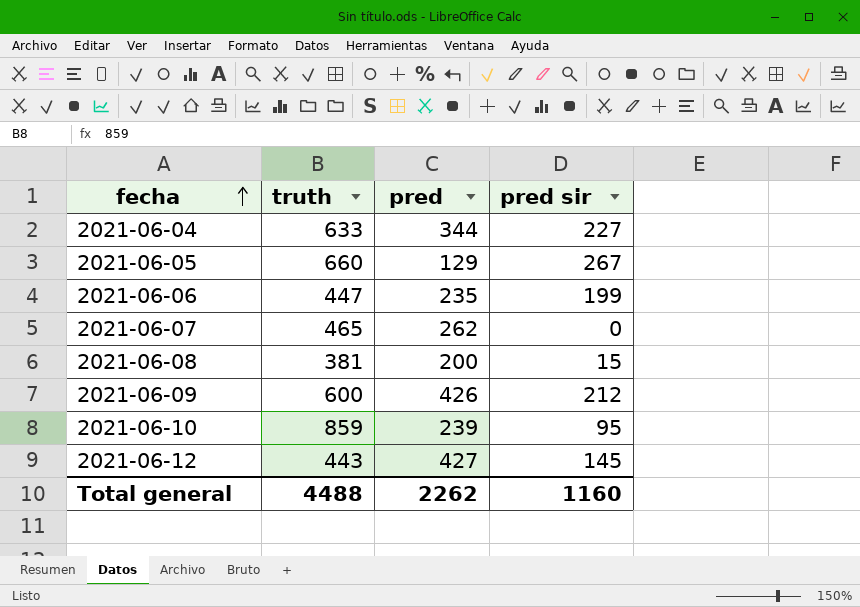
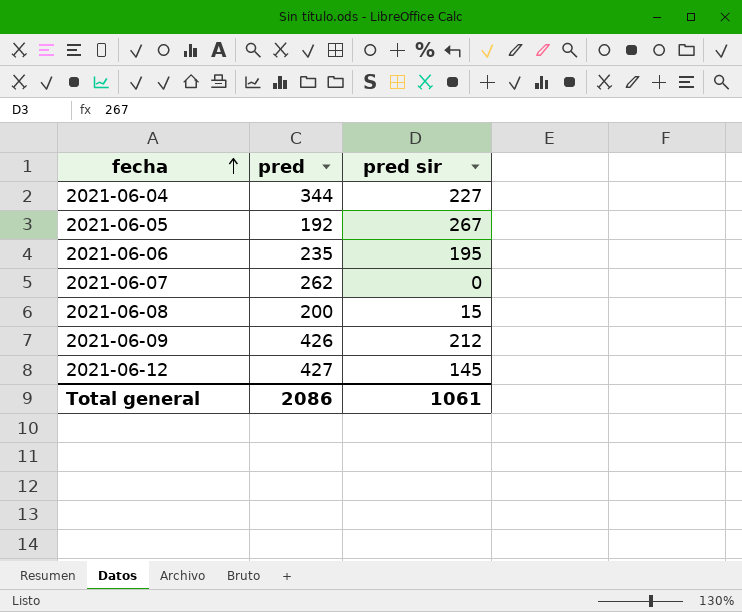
column truth | position: 2 -> none
row 2021-06-10: 859 | 239 | 95 -> none
2021-06-05 | pred: 129 -> 192
2021-06-06 | pred sir: 199 -> 195
Total general | pred: 2262 -> 2086
Total general | pred sir: 1160 -> 1061

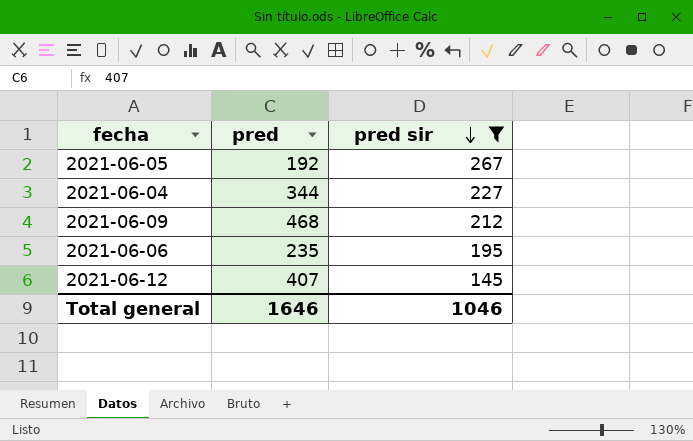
filter: none -> pred sir >= 145
row order: fecha ascending -> pred sir descending
2021-06-09 | pred: 426 -> 468
2021-06-12 | pred: 427 -> 407
Total general | pred: 2086 -> 1646
Total general | pred sir: 1061 -> 1046

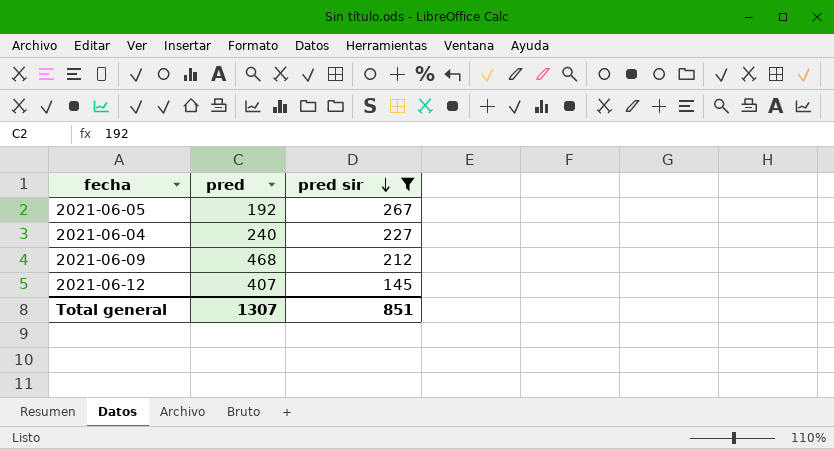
row 2021-06-06: 235 | 195 -> none
2021-06-04 | pred: 344 -> 240
Total general | pred: 1646 -> 1307
Total general | pred sir: 1046 -> 851

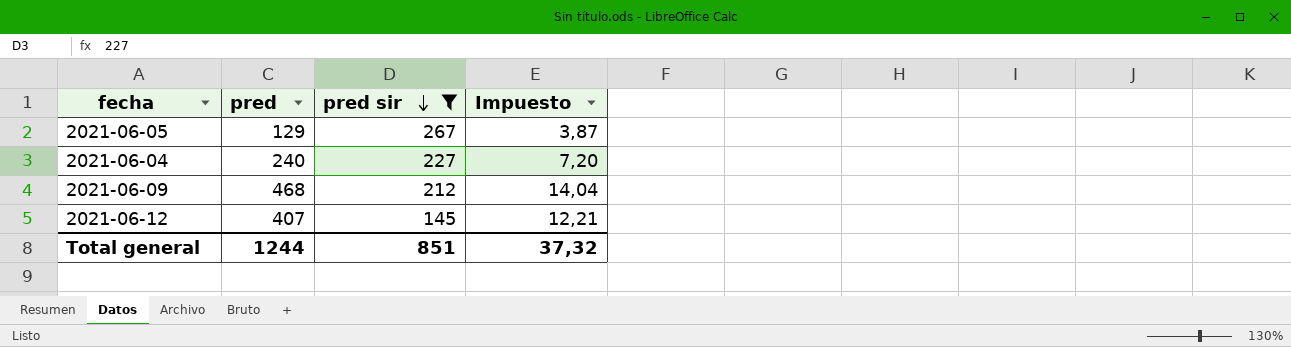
column Impuesto | formula: none -> [pred] * 0,03
2021-06-05 | pred: 192 -> 129
Total general | pred: 1307 -> 1244

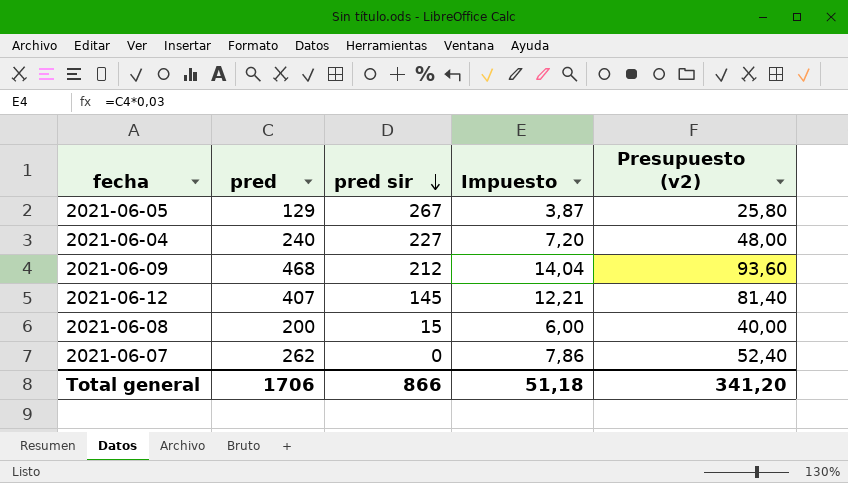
filter: pred sir >= 145 -> none
column Presupuesto (v2) | formula: none -> [pred] * 0,2
Total general | pred: 1244 -> 1706
Total general | pred sir: 851 -> 866
Total general | Impuesto: 37,32 -> 51,18

